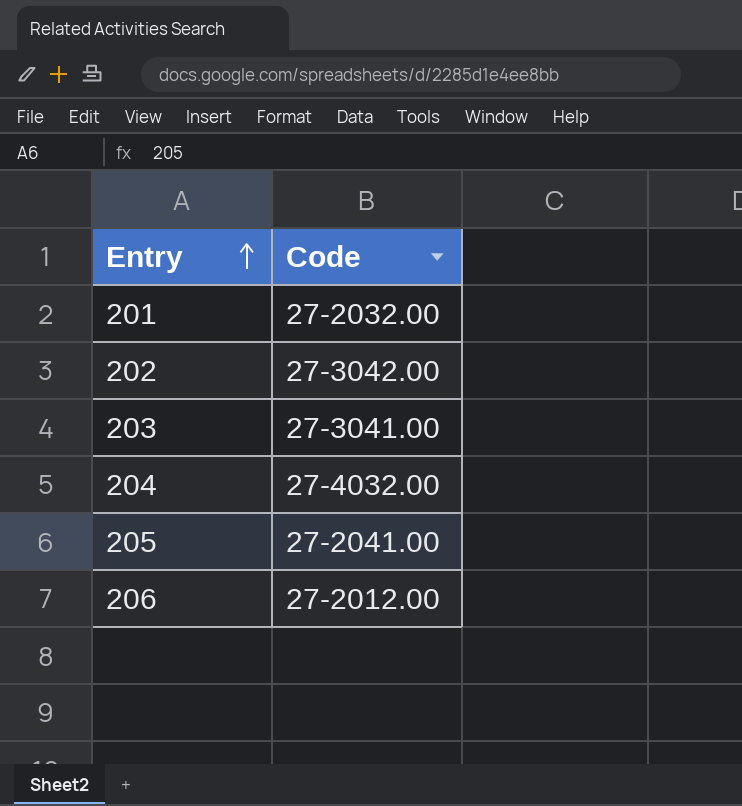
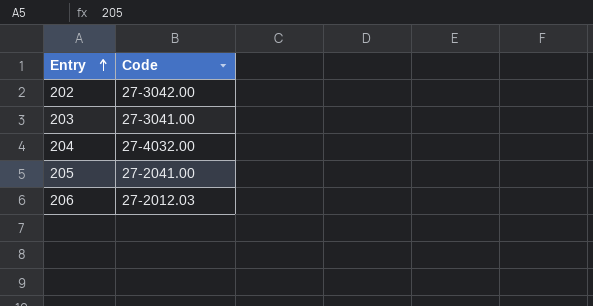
row 201: 27-2032.00 -> none
206 | Code: 27-2012.00 -> 27-2012.03

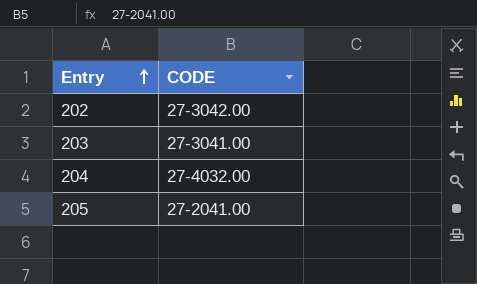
column name: Code -> CODE
row 206: 27-2012.03 -> none

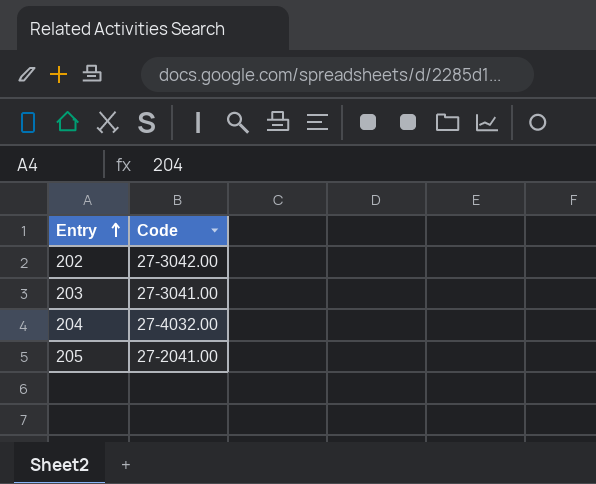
column name: CODE -> Code

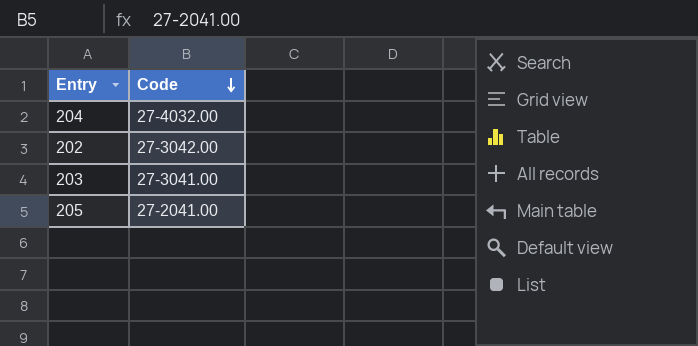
row order: Entry ascending -> Code descending

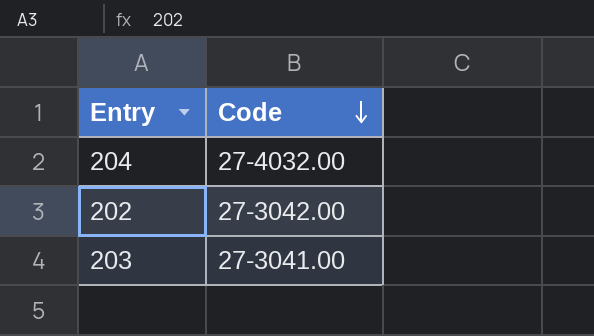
row 205: 27-2041.00 -> none

